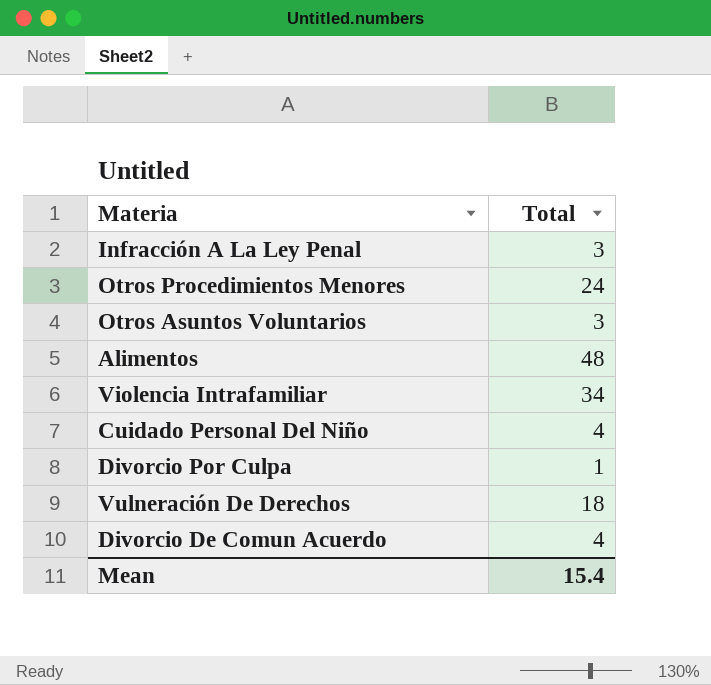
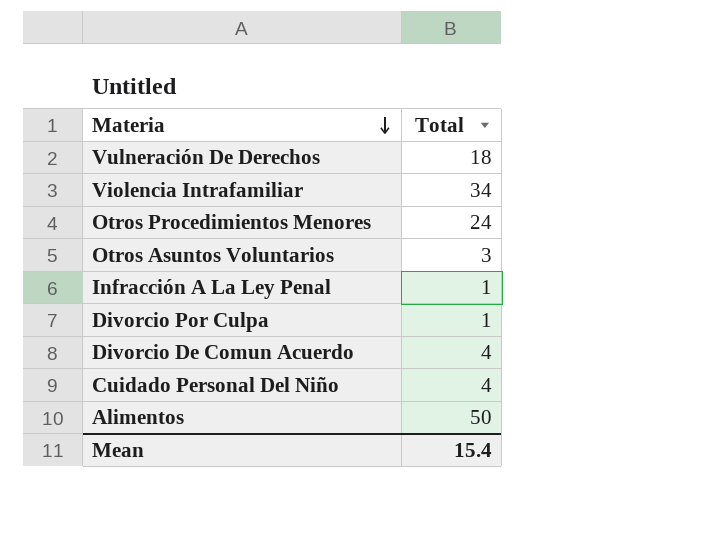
row order: none -> Materia descending
Infracción A La Ley Penal | Total: 3 -> 1
Alimentos | Total: 48 -> 50

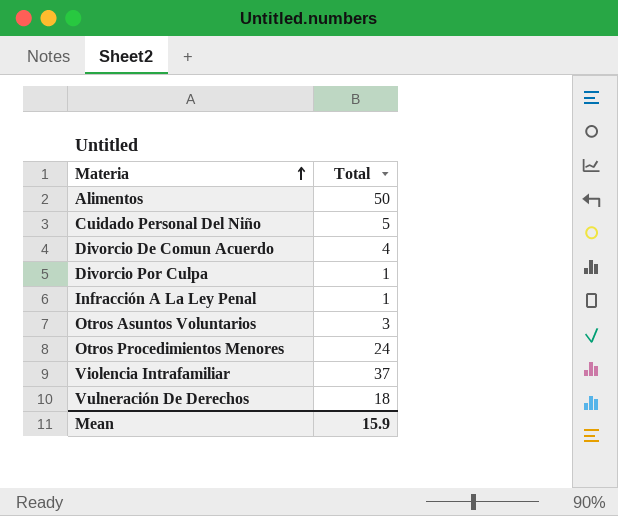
row order: Materia descending -> Materia ascending
Cuidado Personal Del Niño | Total: 4 -> 5
Violencia Intrafamiliar | Total: 34 -> 37
Mean | Total: 15.4 -> 15.9

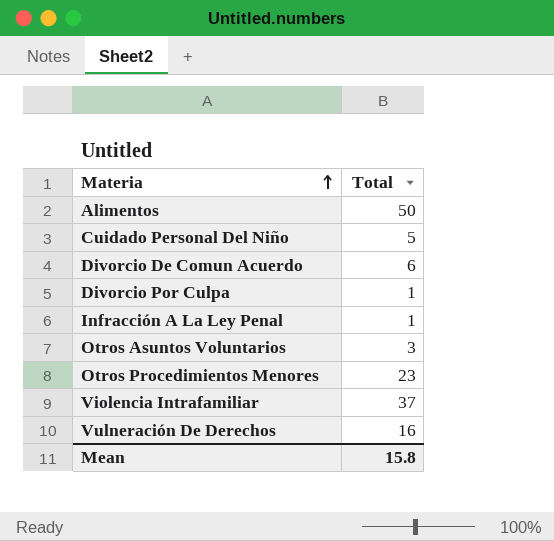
Divorcio De Comun Acuerdo | Total: 4 -> 6
Otros Procedimientos Menores | Total: 24 -> 23
Vulneración De Derechos | Total: 18 -> 16
Mean | Total: 15.9 -> 15.8

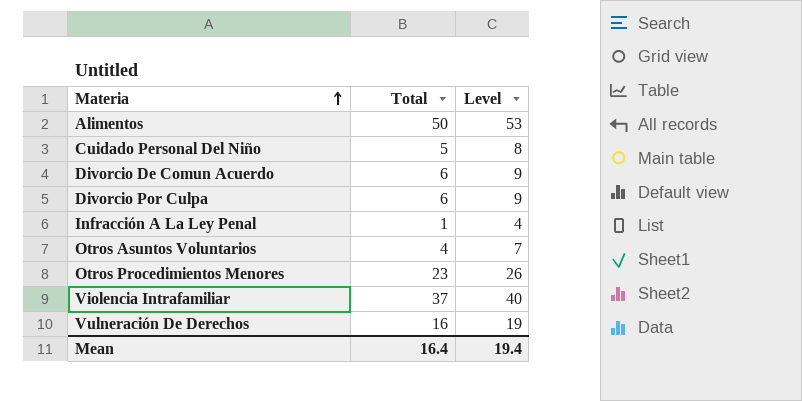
column Level | formula: none -> [Total] + 3
Divorcio Por Culpa | Total: 1 -> 6
Otros Asuntos Voluntarios | Total: 3 -> 4
Mean | Total: 15.8 -> 16.4

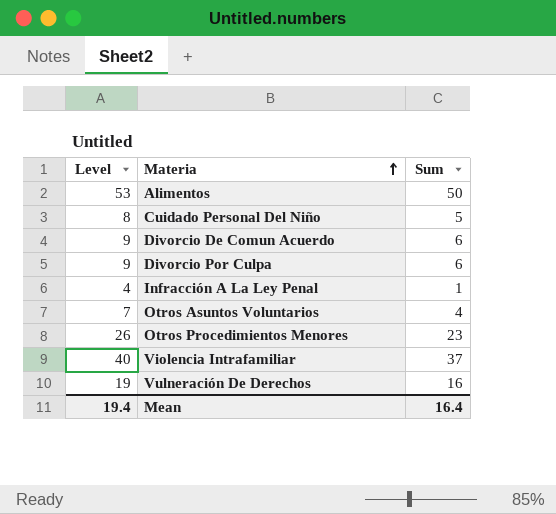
column Level | position: 3 -> 1
column name: Total -> Sum

